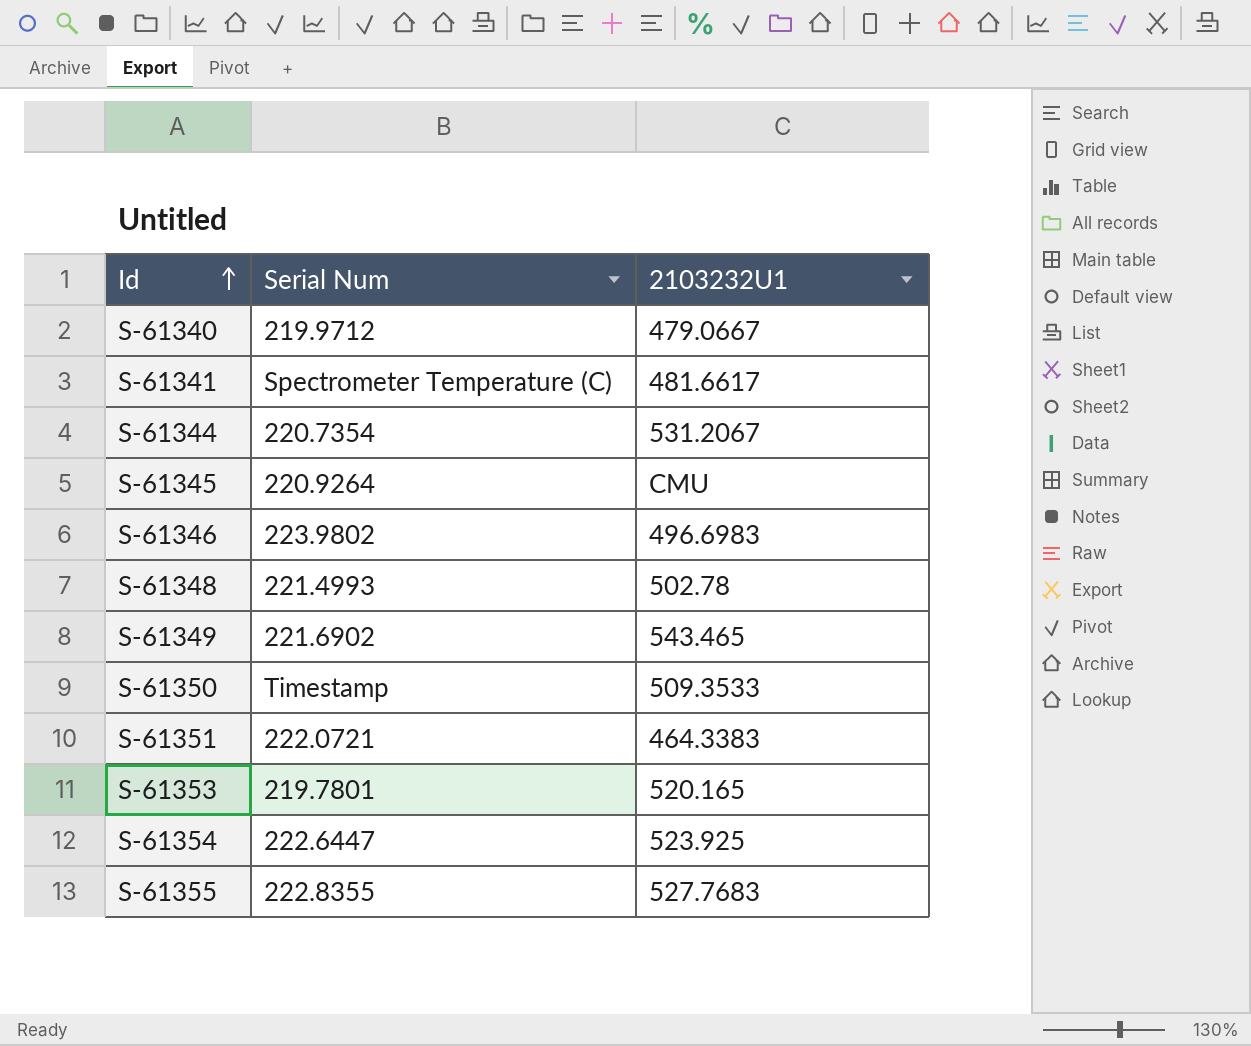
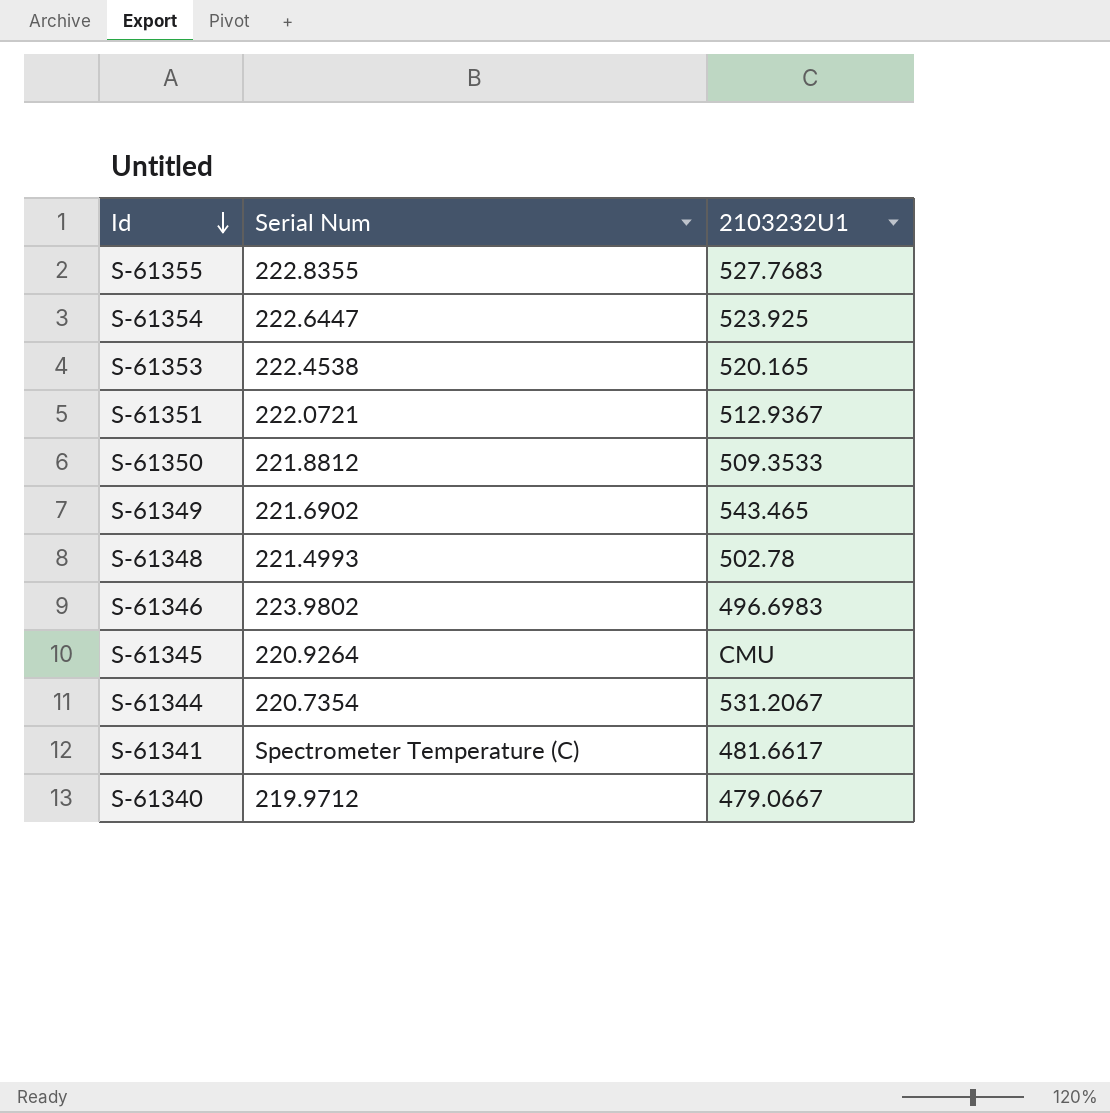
row order: Id ascending -> Id descending
S-61353 | Serial Num: 219.7801 -> 222.4538
S-61351 | 2103232U1: 464.3383 -> 512.9367
S-61350 | Serial Num: Timestamp -> 221.8812

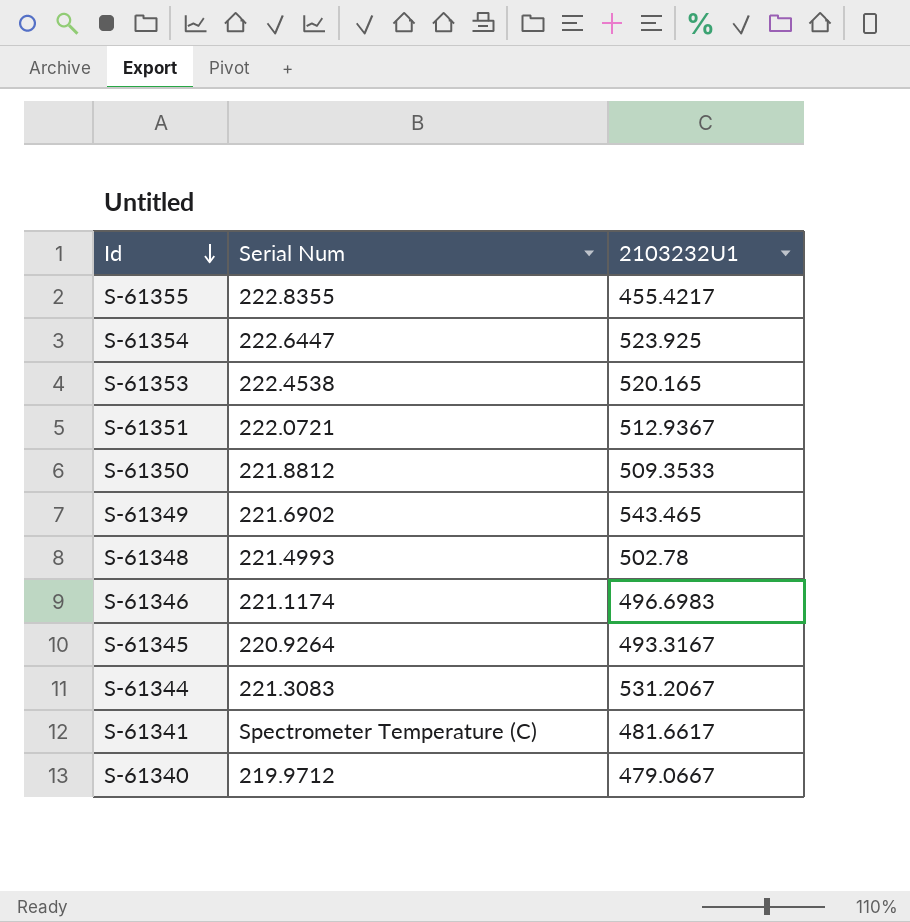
S-61355 | 2103232U1: 527.7683 -> 455.4217
S-61346 | Serial Num: 223.9802 -> 221.1174
S-61345 | 2103232U1: CMU -> 493.3167
S-61344 | Serial Num: 220.7354 -> 221.3083

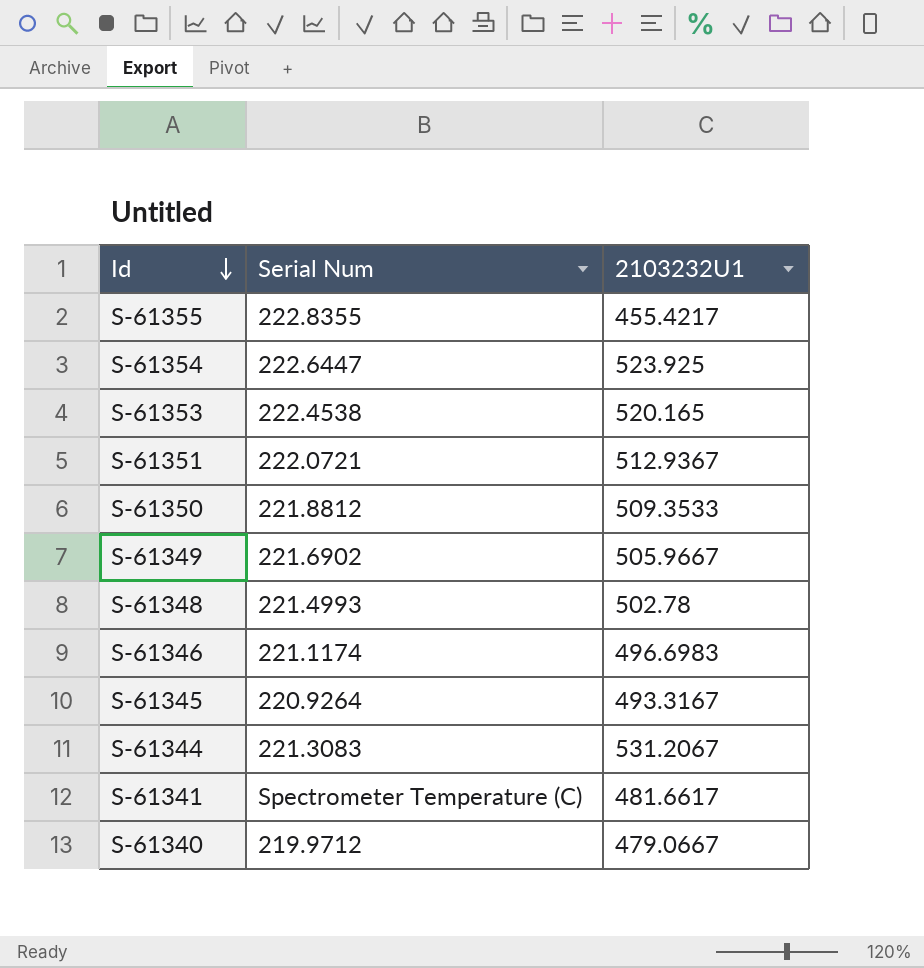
S-61349 | 2103232U1: 543.465 -> 505.9667

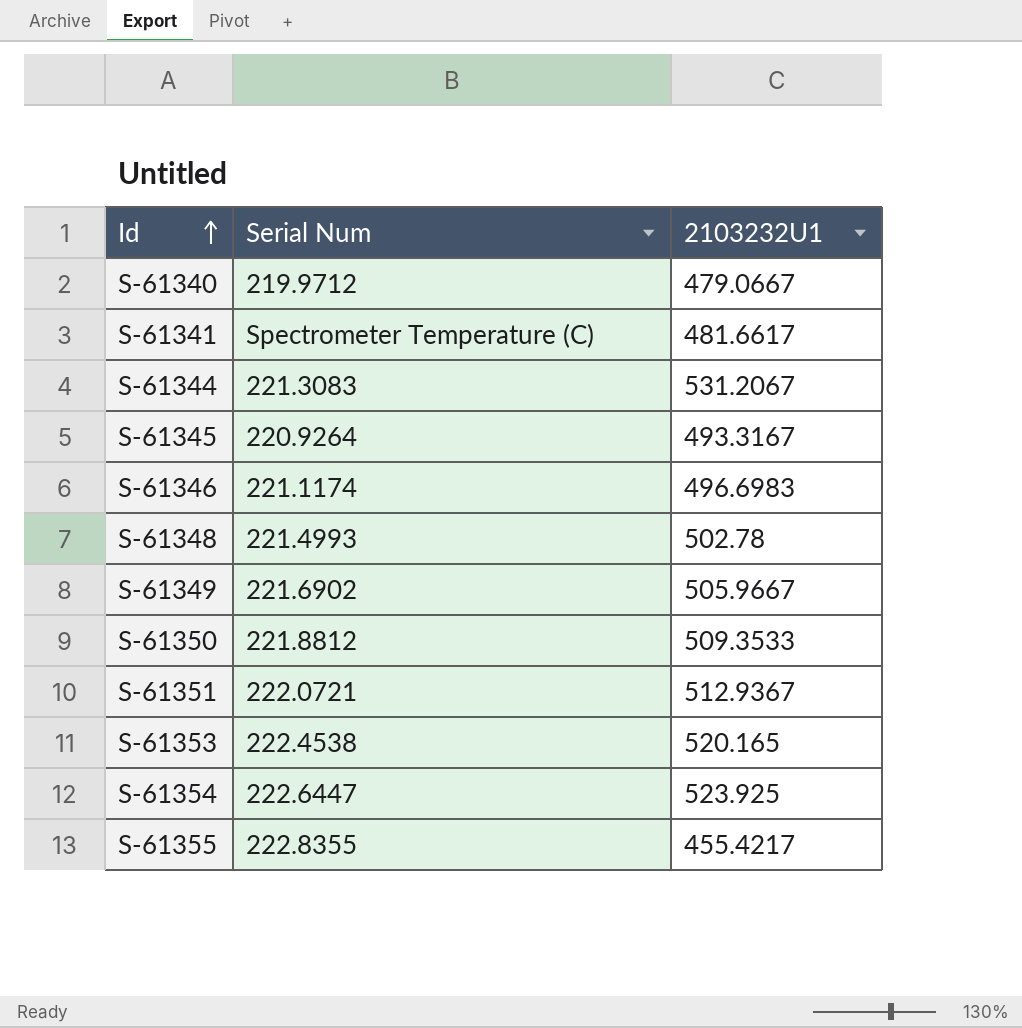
row order: Id descending -> Id ascending

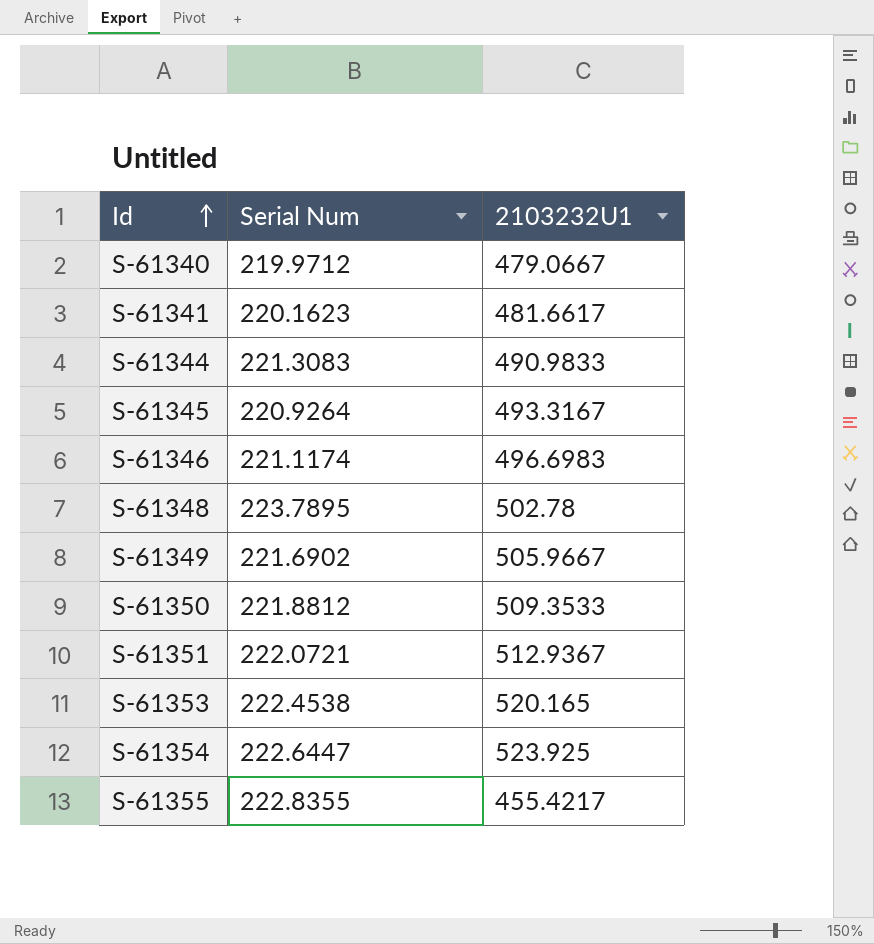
S-61341 | Serial Num: Spectrometer Temperature (C) -> 220.1623
S-61344 | 2103232U1: 531.2067 -> 490.9833
S-61348 | Serial Num: 221.4993 -> 223.7895

